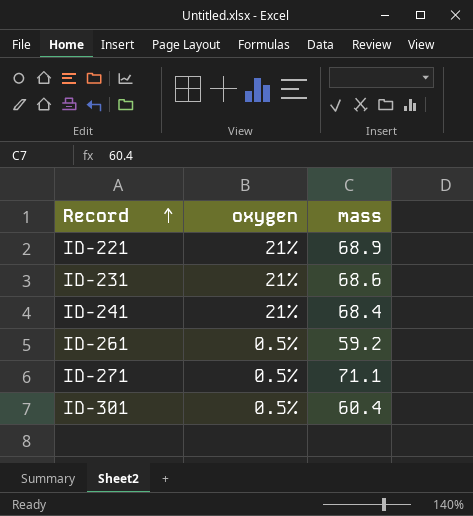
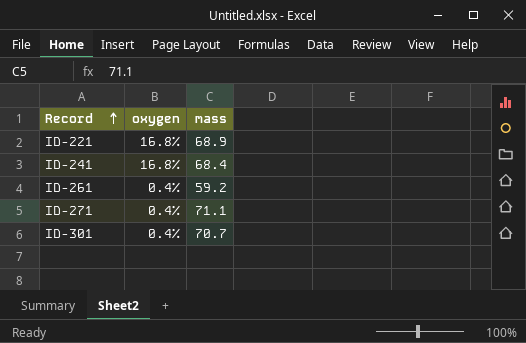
row ID-231: 21% | 68.6 -> none
ID-221 | oxygen: 21% -> 16.8%
ID-241 | oxygen: 21% -> 16.8%
ID-261 | oxygen: 0.5% -> 0.4%
ID-271 | oxygen: 0.5% -> 0.4%
ID-301 | oxygen: 0.5% -> 0.4%
ID-301 | mass: 60.4 -> 70.7

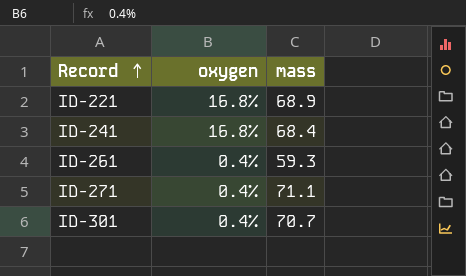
ID-261 | mass: 59.2 -> 59.3

